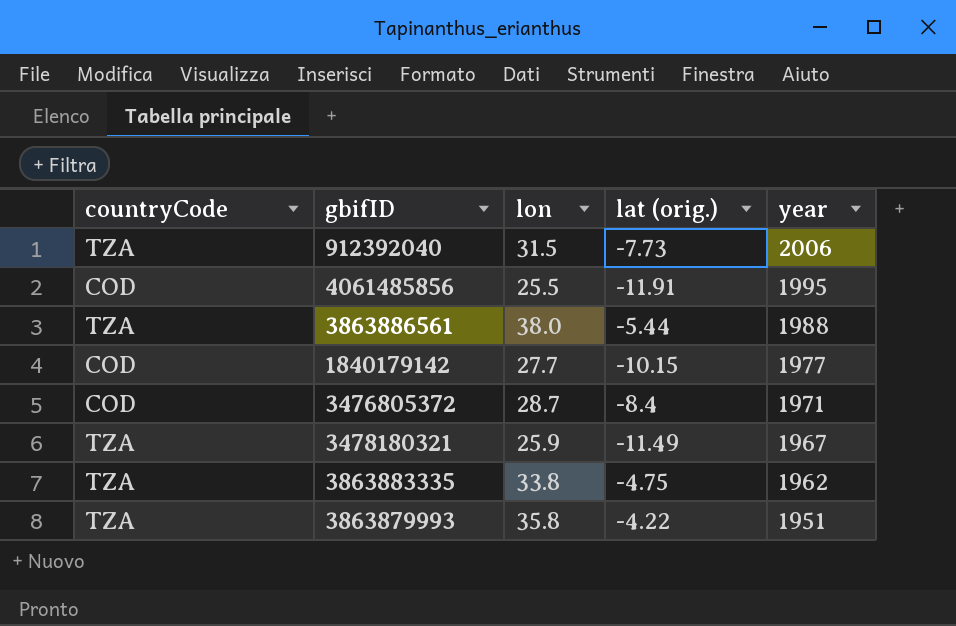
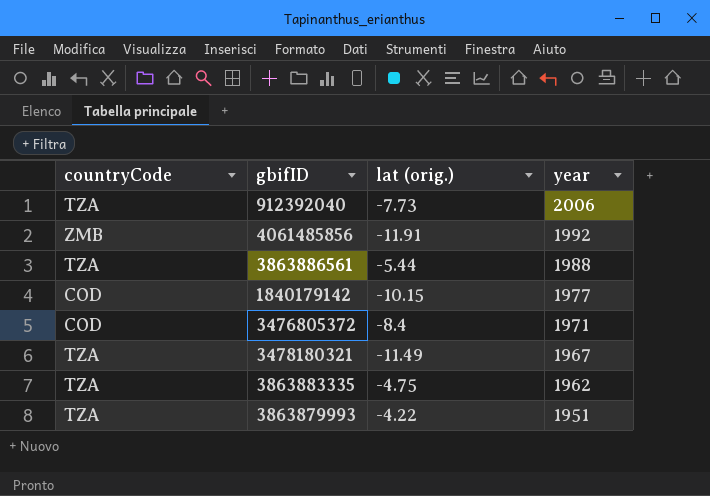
column lon | position: 3 -> none
4061485856 | countryCode: COD -> ZMB
4061485856 | year: 1995 -> 1992

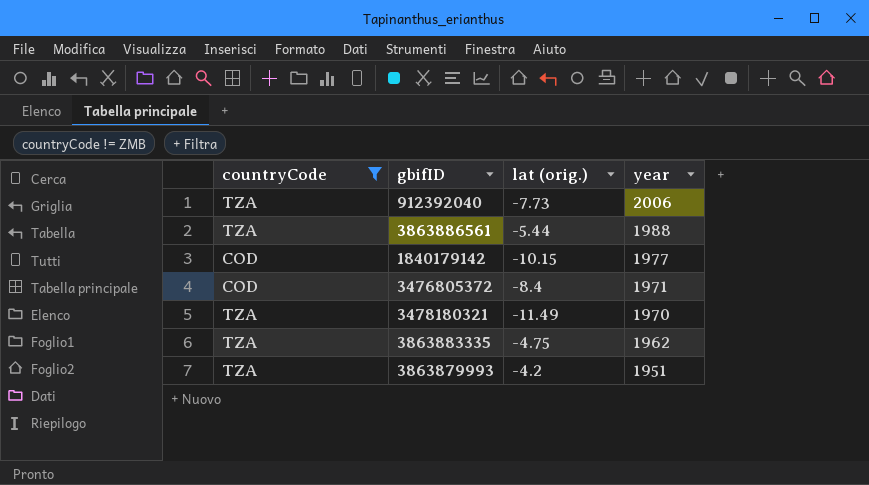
filter: none -> countryCode != ZMB
3478180321 | year: 1967 -> 1970
3863879993 | lat (orig.): -4.22 -> -4.2

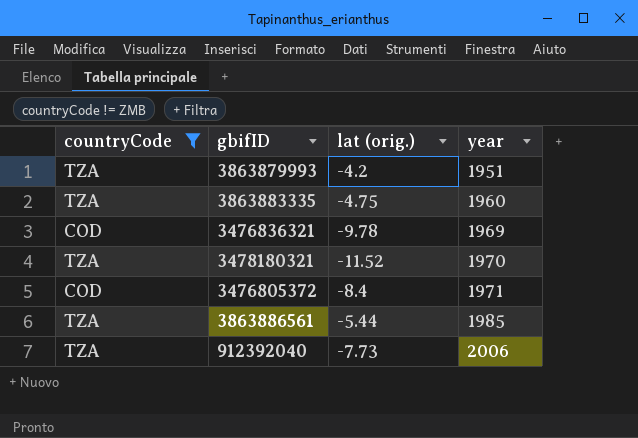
row order: year descending -> year ascending
row 1840179142: COD | -10.15 | 1977 -> none
3863883335 | year: 1962 -> 1960
row 3476836321: none -> COD | -9.78 | 1969
3478180321 | lat (orig.): -11.49 -> -11.52
3863886561 | year: 1988 -> 1985

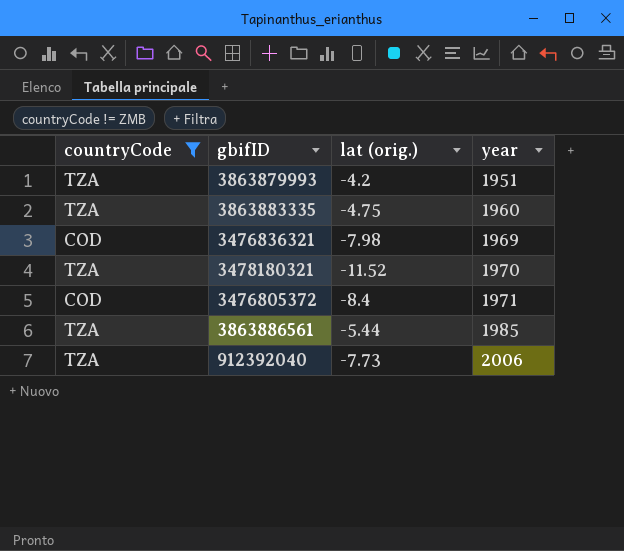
3476836321 | lat (orig.): -9.78 -> -7.98

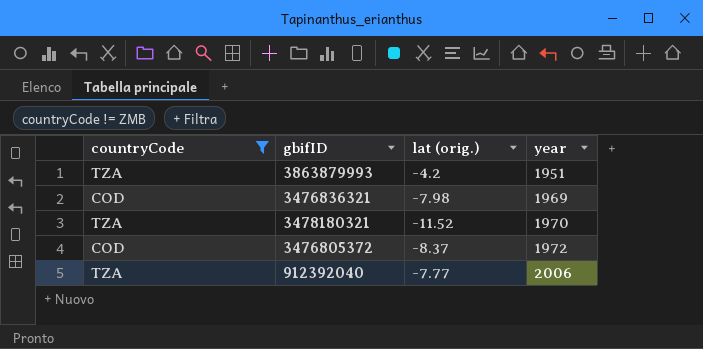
row 3863883335: TZA | -4.75 | 1960 -> none
row 3863886561: TZA | -5.44 | 1985 -> none
3476805372 | lat (orig.): -8.4 -> -8.37
3476805372 | year: 1971 -> 1972
912392040 | lat (orig.): -7.73 -> -7.77

